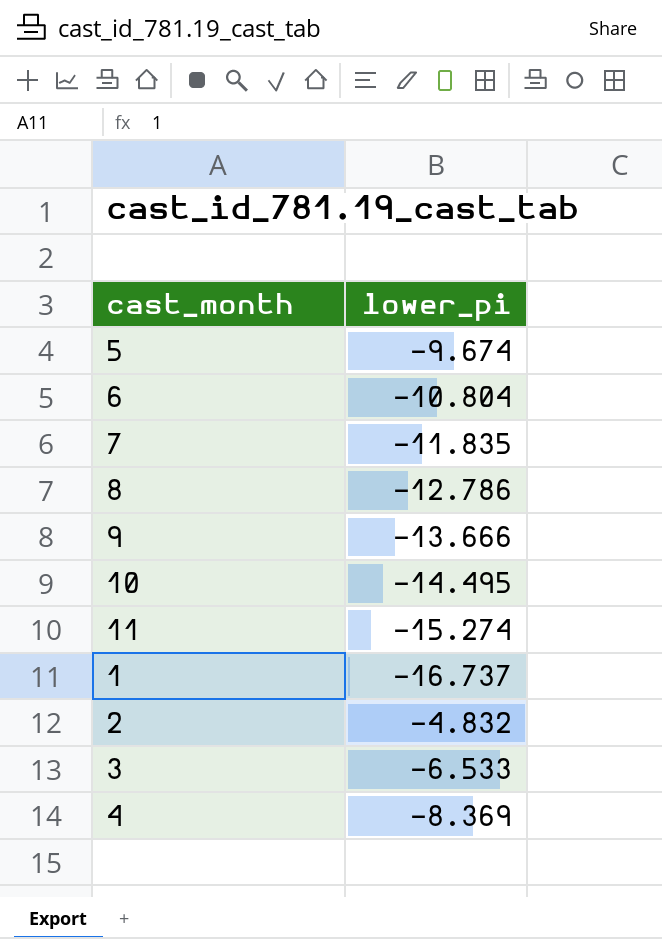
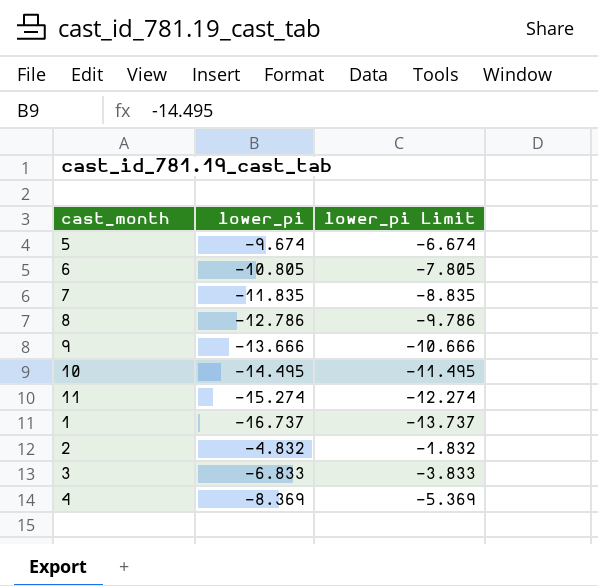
column lower_pi Limit | formula: none -> [lower_pi] + 3
6 | lower_pi: -10.804 -> -10.805
3 | lower_pi: -6.533 -> -6.833

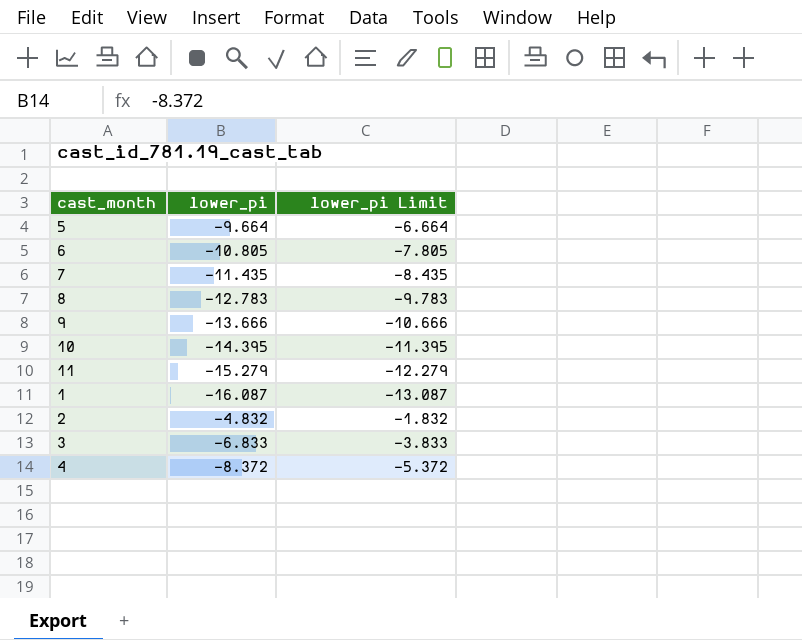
5 | lower_pi: -9.674 -> -9.664
5 | lower_pi Limit: -6.674 -> -6.664
7 | lower_pi: -11.835 -> -11.435
7 | lower_pi Limit: -8.835 -> -8.435
8 | lower_pi: -12.786 -> -12.783
8 | lower_pi Limit: -9.786 -> -9.783
10 | lower_pi: -14.495 -> -14.395
10 | lower_pi Limit: -11.495 -> -11.395
11 | lower_pi: -15.274 -> -15.279
11 | lower_pi Limit: -12.274 -> -12.279
1 | lower_pi: -16.737 -> -16.087
1 | lower_pi Limit: -13.737 -> -13.087
4 | lower_pi: -8.369 -> -8.372
4 | lower_pi Limit: -5.369 -> -5.372

